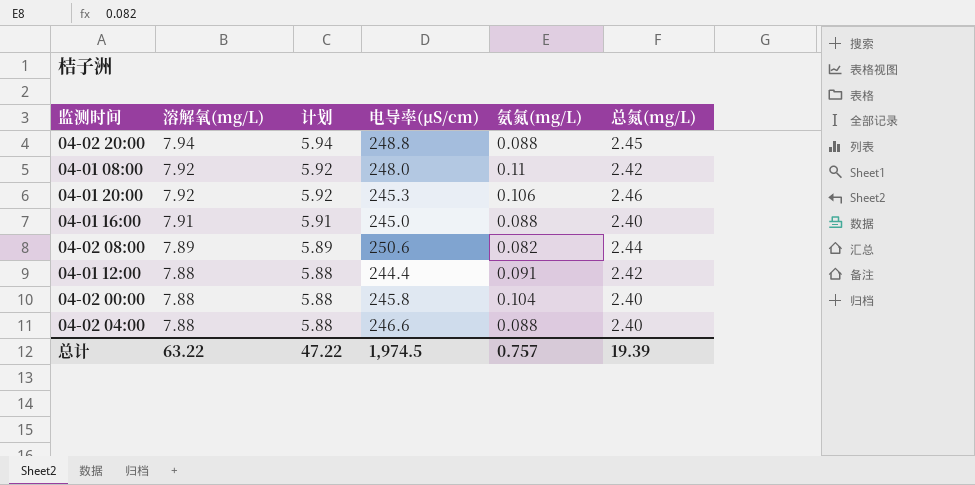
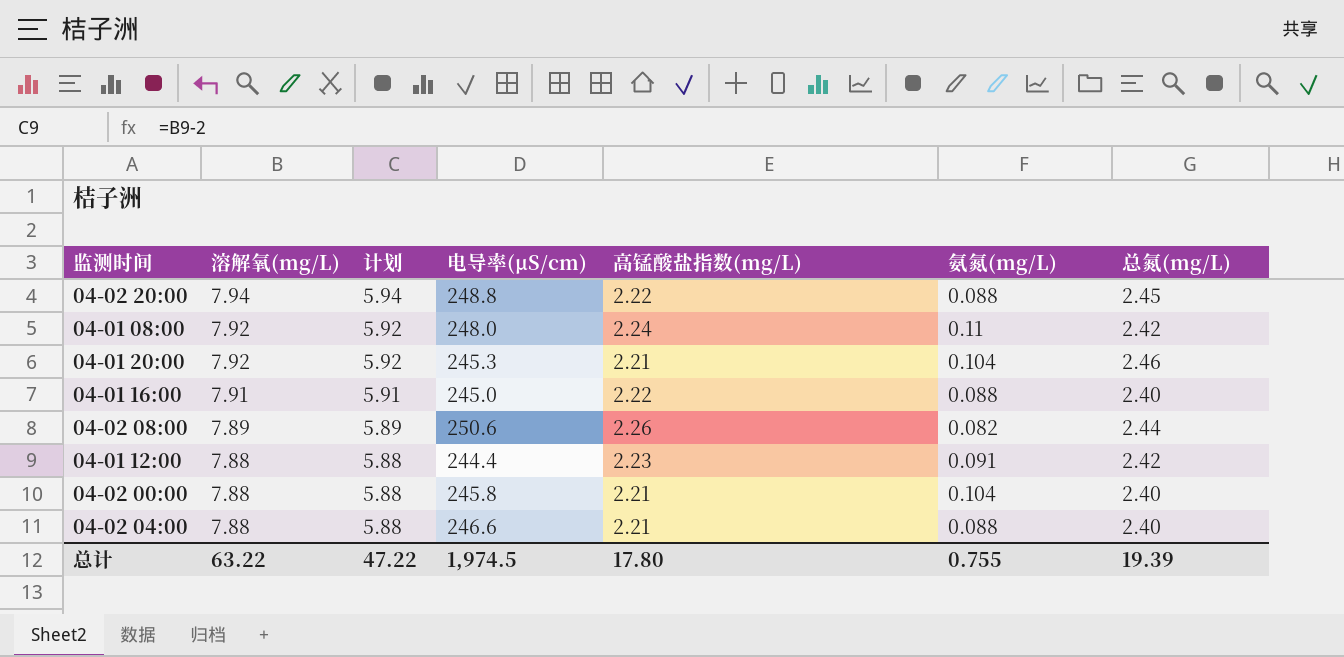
column 高锰酸盐指数(mg/L) | position: none -> 5
04-01 20:00 | 氨氮(mg/L): 0.106 -> 0.104
总计 | 氨氮(mg/L): 0.757 -> 0.755

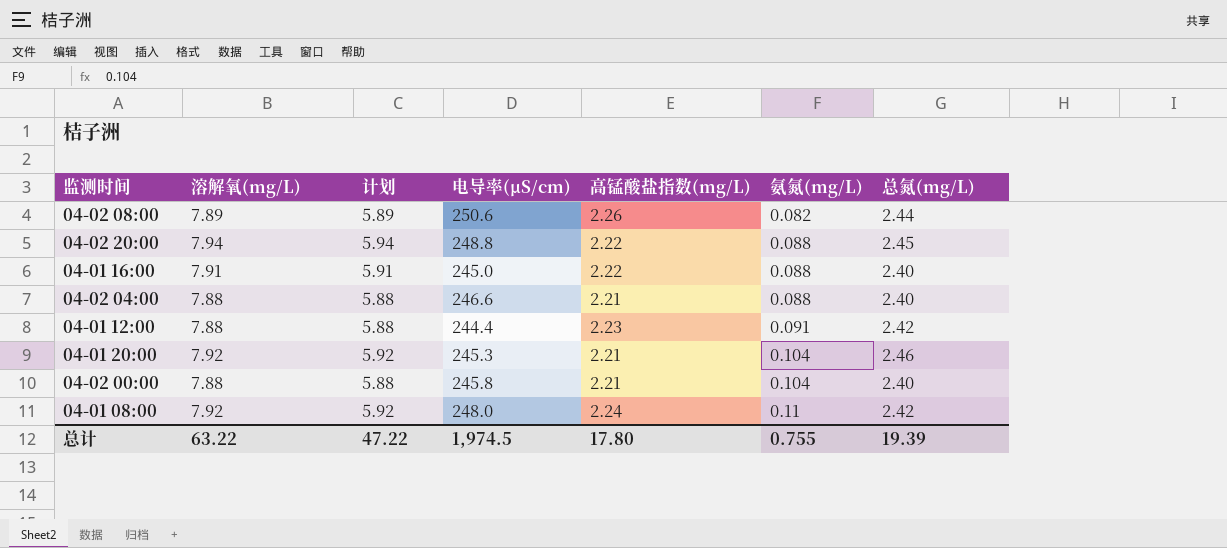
row order: 溶解氧(mg/L) descending -> 氨氮(mg/L) ascending

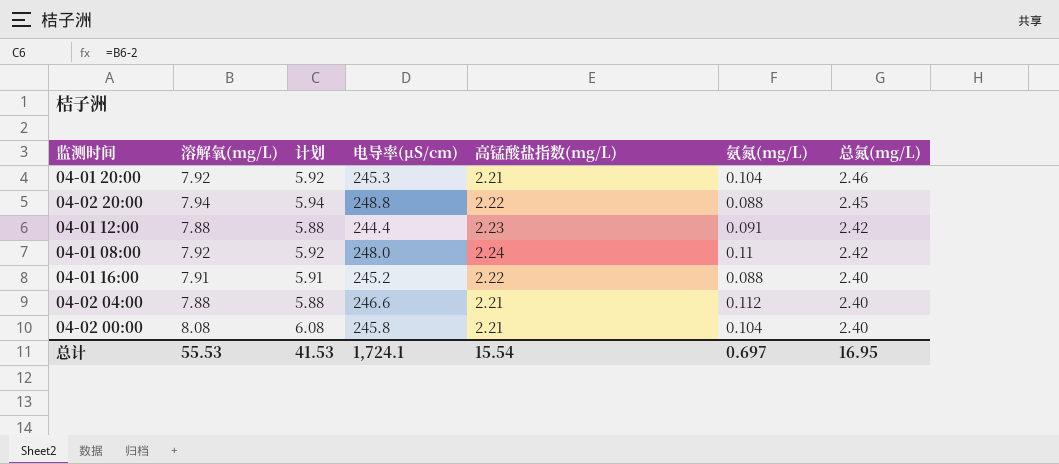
row order: 氨氮(mg/L) ascending -> 总氮(mg/L) descending
row 04-02 08:00: 7.89 | 5.89 | 250.6 | 2.26 | 0.082 | 2.44 -> none
04-01 16:00 | 电导率(μS/cm): 245.0 -> 245.2
04-02 04:00 | 氨氮(mg/L): 0.088 -> 0.112
04-02 00:00 | 溶解氧(mg/L): 7.88 -> 8.08
04-02 00:00 | 计划: 5.88 -> 6.08
总计 | 溶解氧(mg/L): 63.22 -> 55.53
总计 | 计划: 47.22 -> 41.53
总计 | 电导率(μS/cm): 1,974.5 -> 1,724.1
总计 | 高锰酸盐指数(mg/L): 17.80 -> 15.54
总计 | 氨氮(mg/L): 0.755 -> 0.697
总计 | 总氮(mg/L): 19.39 -> 16.95

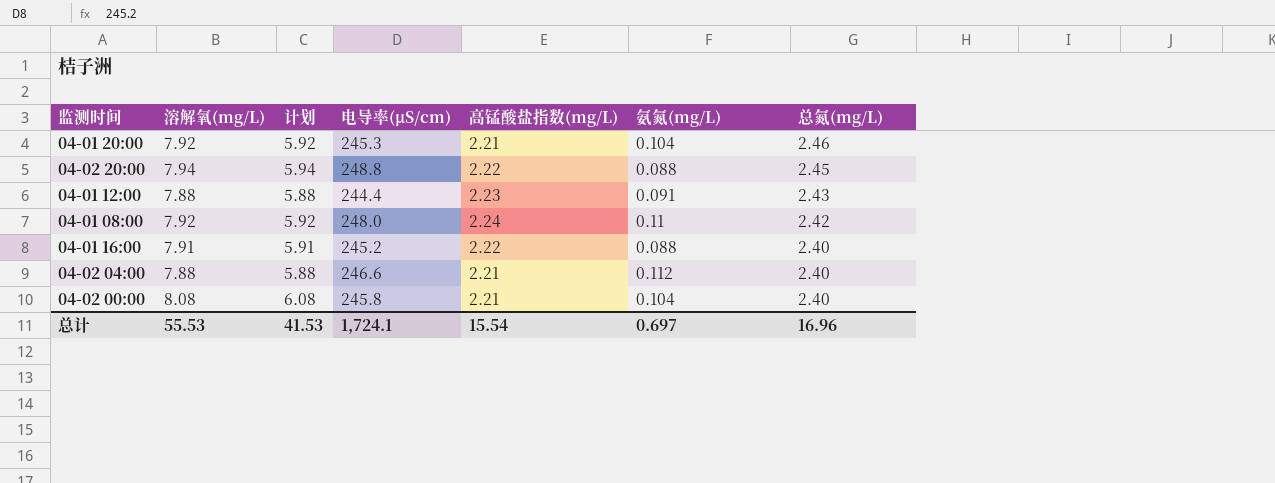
04-01 12:00 | 总氮(mg/L): 2.42 -> 2.43
总计 | 总氮(mg/L): 16.95 -> 16.96

